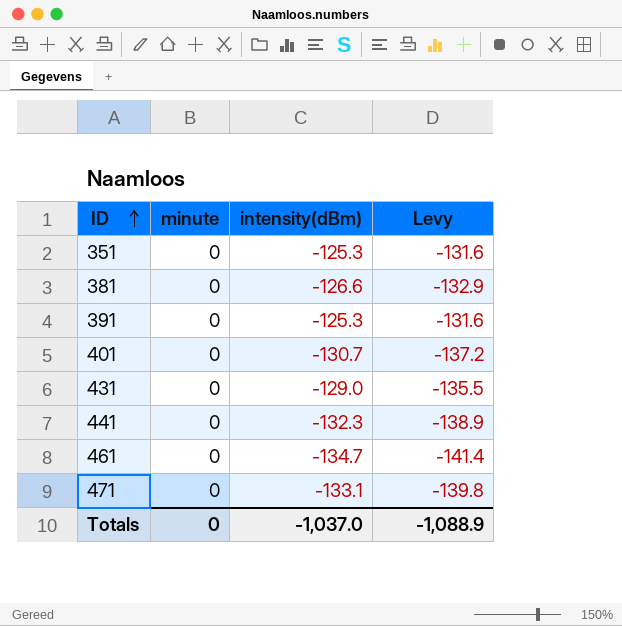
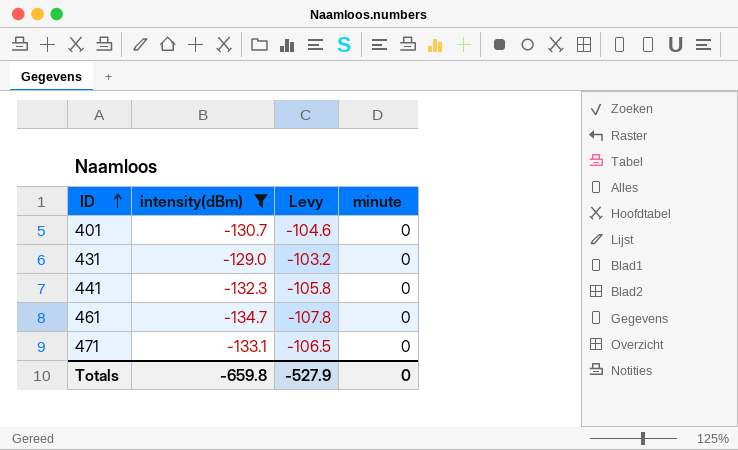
filter: none -> intensity(dBm) <= -129.0
column Levy | formula: [intensity(dBm)] * 1.05 -> [intensity(dBm)] * 0.8
column minute | position: 2 -> 4
Totals | intensity(dBm): -1,037.0 -> -659.8
Totals | Levy: -1,088.9 -> -527.9

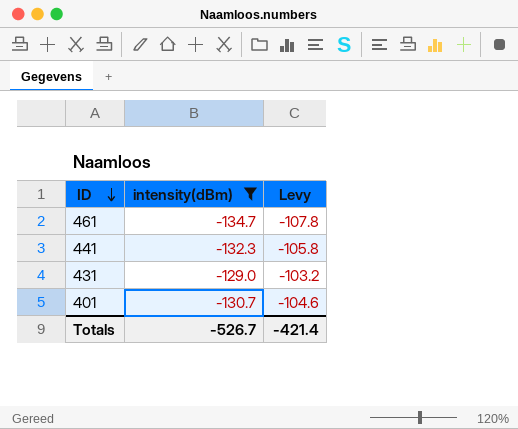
row order: ID ascending -> ID descending
column minute | position: 4 -> none
row 471: -133.1 | -106.5 | 0 -> none
Totals | intensity(dBm): -659.8 -> -526.7
Totals | Levy: -527.9 -> -421.4

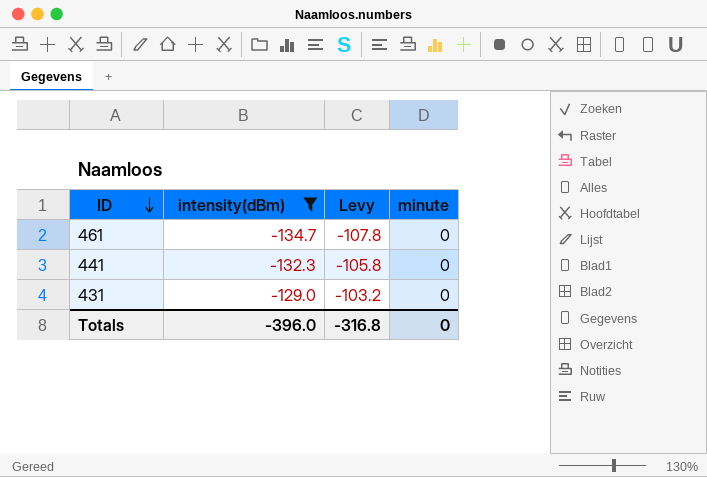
column minute | position: none -> 4
row 401: -130.7 | -104.6 -> none
Totals | intensity(dBm): -526.7 -> -396.0
Totals | Levy: -421.4 -> -316.8

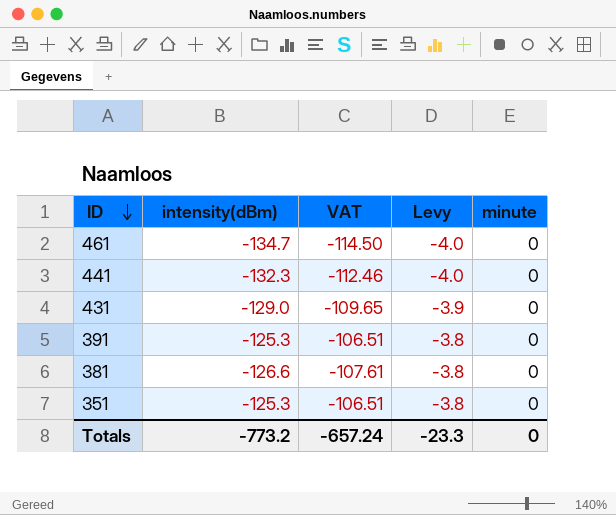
filter: intensity(dBm) <= -129.0 -> none
column VAT | formula: none -> [intensity(dBm)] * 0.85
column Levy | formula: [intensity(dBm)] * 0.8 -> [intensity(dBm)] * 0.03
Totals | intensity(dBm): -396.0 -> -773.2
Totals | Levy: -316.8 -> -23.3

